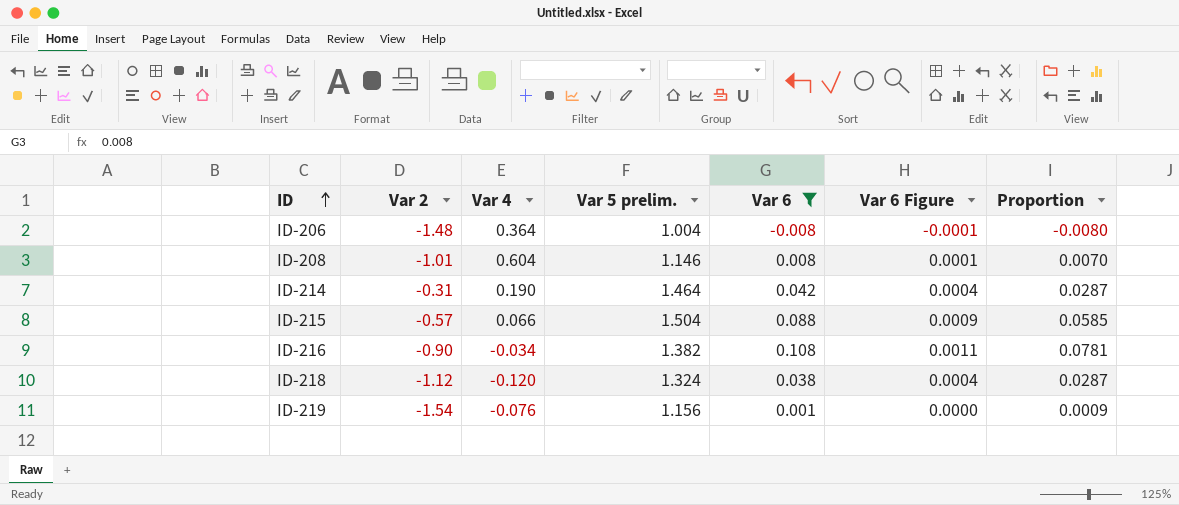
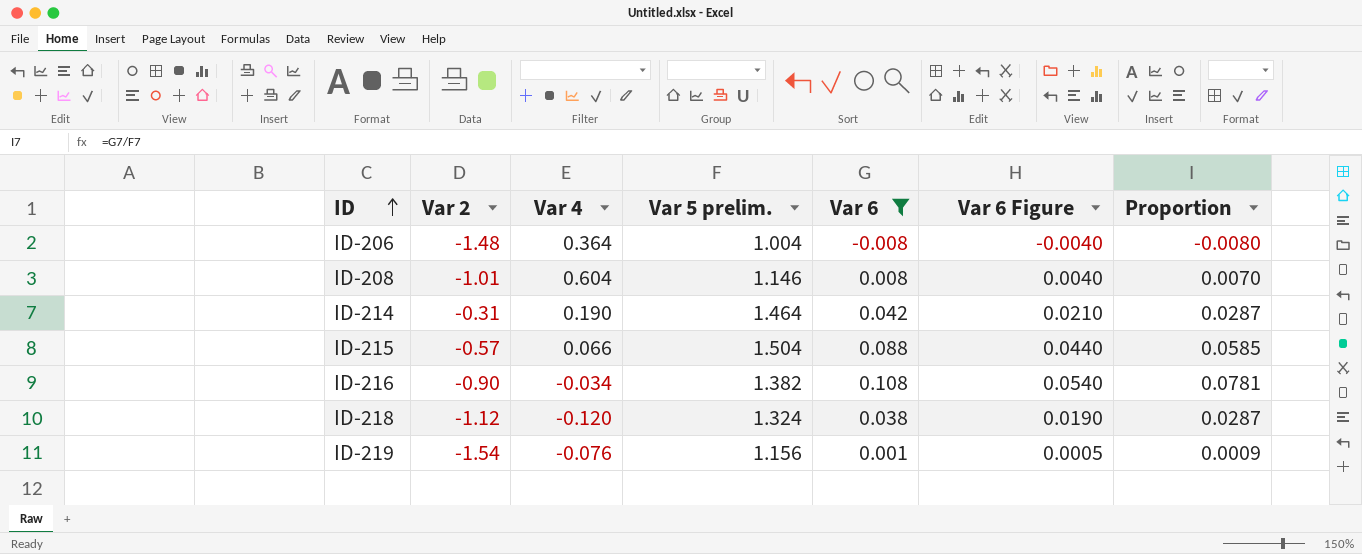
column Var 6 Figure | formula: [Var 6] * 0.01 -> [Var 6] * 0.5

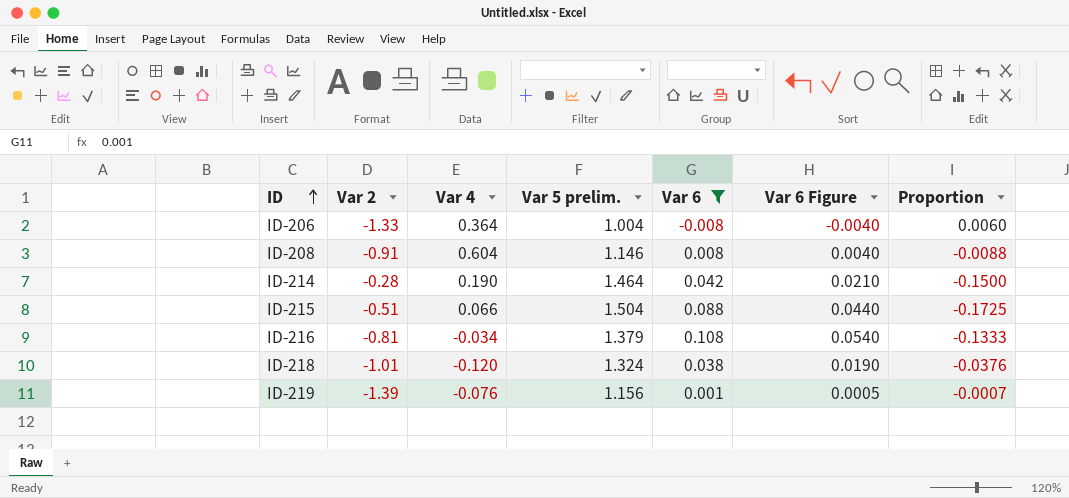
column Proportion | formula: [Var 6] / [Var 5 prelim.] -> [Var 6] / [Var 2]
ID-206 | Var 2: -1.48 -> -1.33
ID-208 | Var 2: -1.01 -> -0.91
ID-214 | Var 2: -0.31 -> -0.28
ID-215 | Var 2: -0.57 -> -0.51
ID-216 | Var 2: -0.90 -> -0.81
ID-216 | Var 5 prelim.: 1.382 -> 1.379
ID-218 | Var 2: -1.12 -> -1.01
ID-219 | Var 2: -1.54 -> -1.39

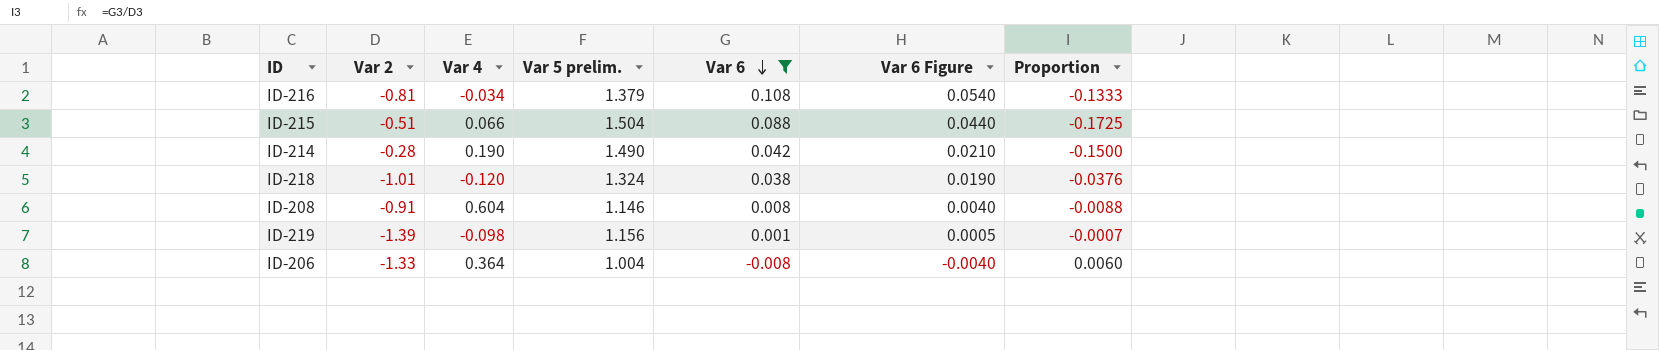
row order: ID ascending -> Var 6 descending
ID-214 | Var 5 prelim.: 1.464 -> 1.490
ID-219 | Var 4: -0.076 -> -0.098

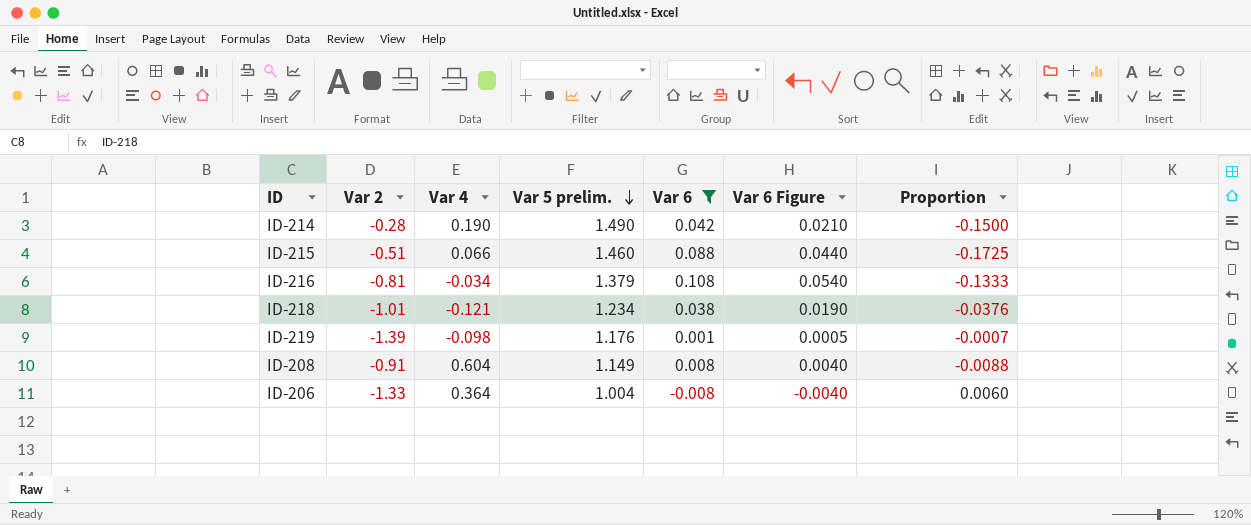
row order: Var 6 descending -> Var 5 prelim. descending
ID-215 | Var 5 prelim.: 1.504 -> 1.460
ID-218 | Var 4: -0.120 -> -0.121
ID-218 | Var 5 prelim.: 1.324 -> 1.234
ID-219 | Var 5 prelim.: 1.156 -> 1.176
ID-208 | Var 5 prelim.: 1.146 -> 1.149

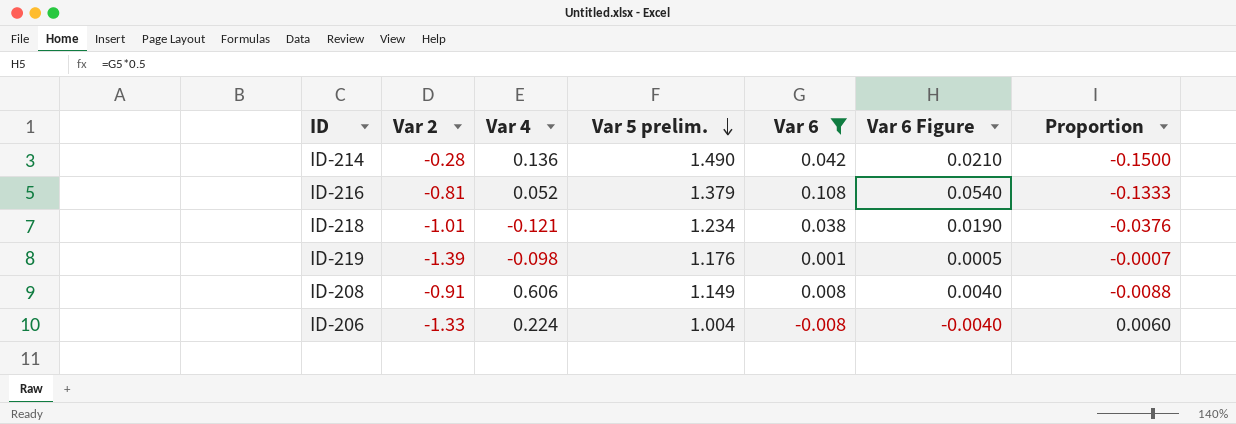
row ID-215: -0.51 | 0.066 | 1.460 | 0.088 | 0.0440 | -0.1725 -> none
ID-214 | Var 4: 0.190 -> 0.136
ID-216 | Var 4: -0.034 -> 0.052
ID-208 | Var 4: 0.604 -> 0.606
ID-206 | Var 4: 0.364 -> 0.224

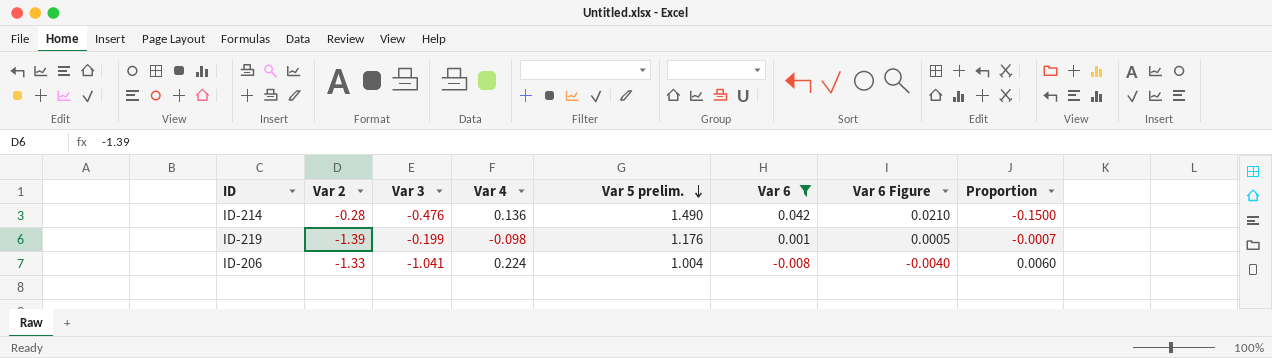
column Var 3 | position: none -> 3
row ID-216: -0.81 | 0.052 | 1.379 | 0.108 | 0.0540 | -0.1333 -> none
row ID-218: -1.01 | -0.121 | 1.234 | 0.038 | 0.0190 | -0.0376 -> none
row ID-208: -0.91 | 0.606 | 1.149 | 0.008 | 0.0040 | -0.0088 -> none

